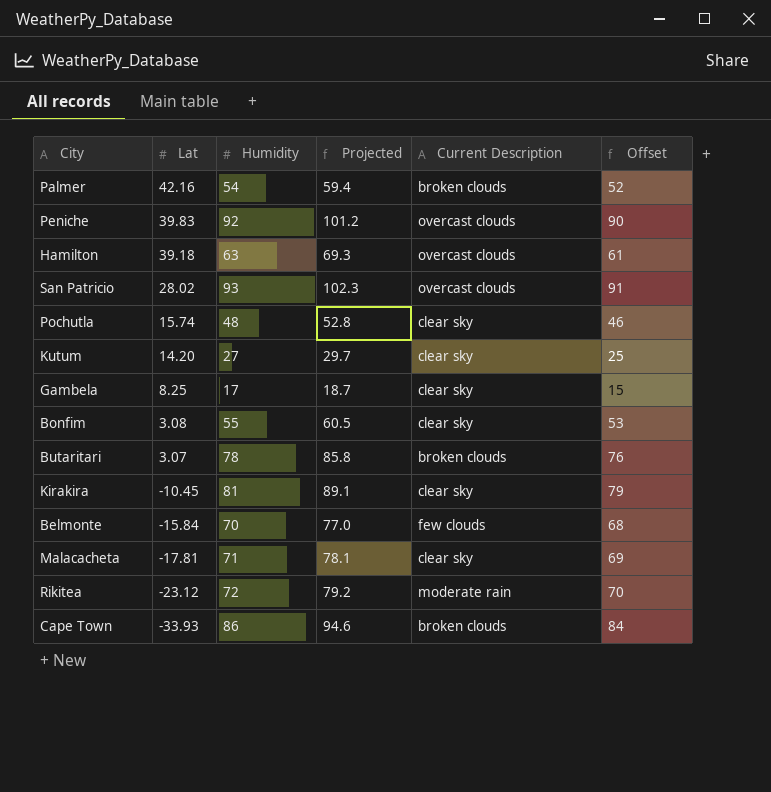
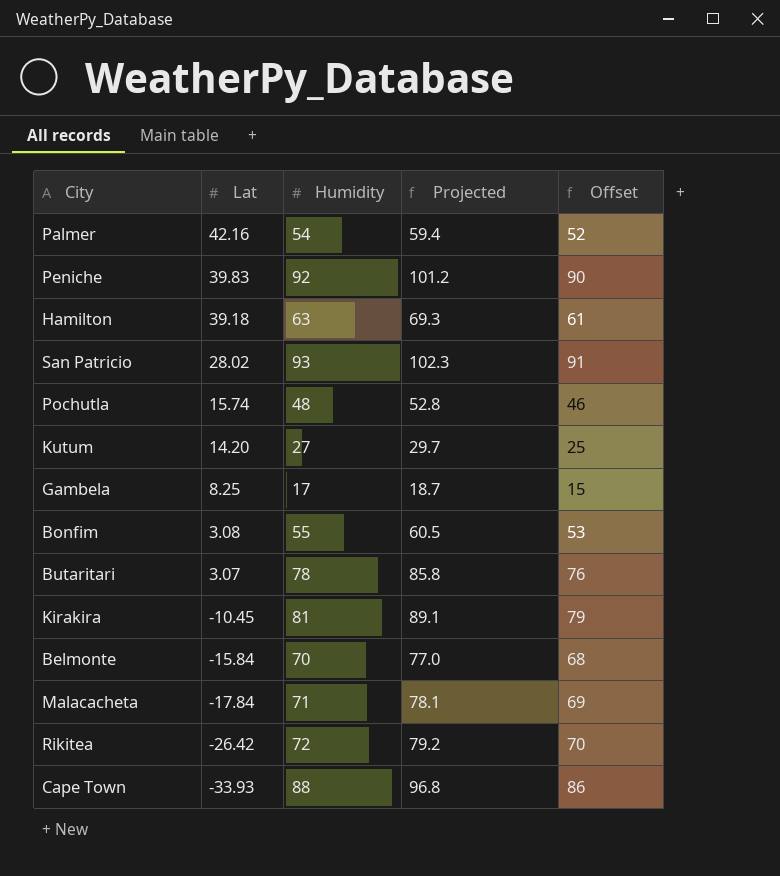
column Current Description | position: 5 -> none
Malacacheta | Lat: -17.81 -> -17.84
Rikitea | Lat: -23.12 -> -26.42
Cape Town | Humidity: 86 -> 88
Cape Town | Projected: 94.6 -> 96.8
Cape Town | Offset: 84 -> 86

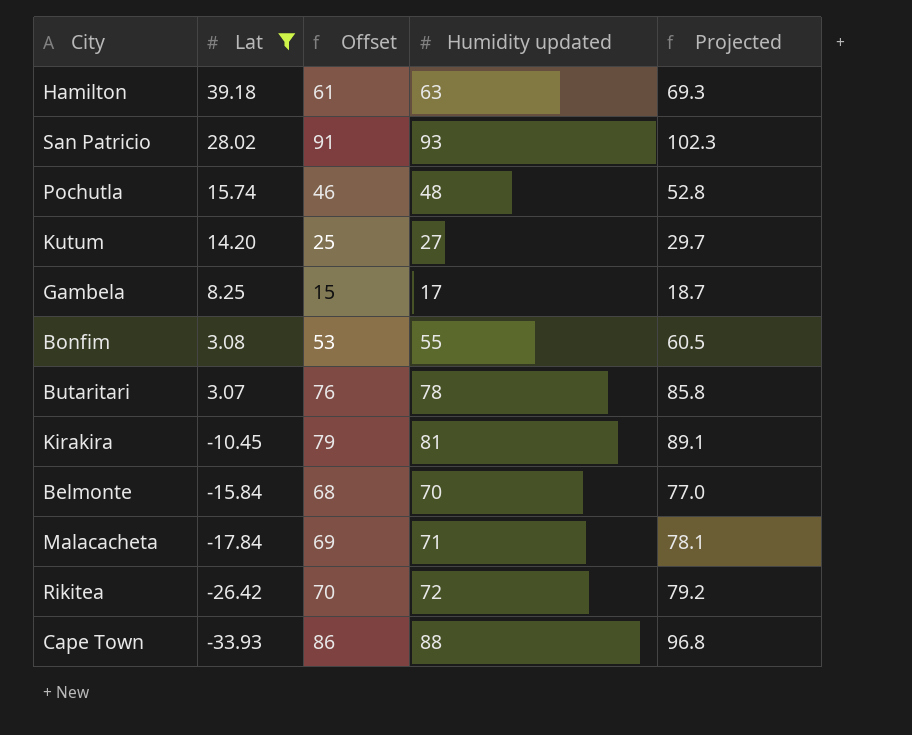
filter: none -> Lat <= 39.18
column Offset | position: 5 -> 3
column name: Humidity -> Humidity updated

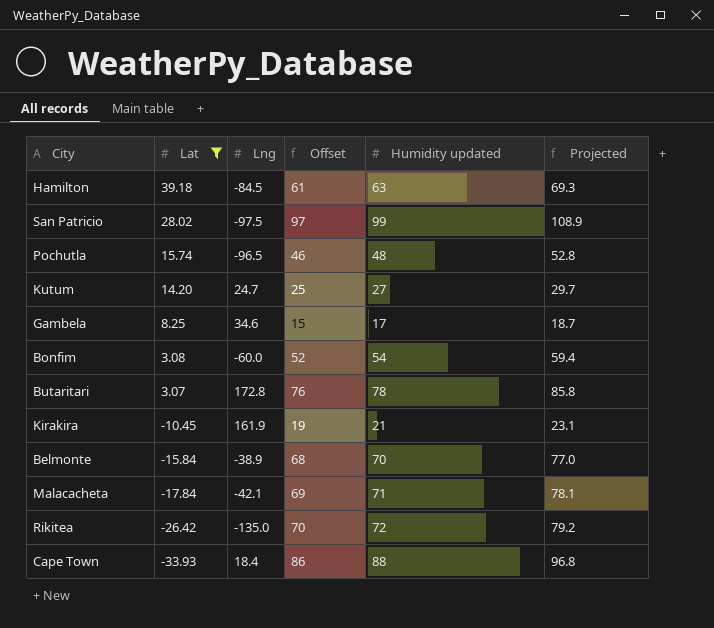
column Lng | position: none -> 3
San Patricio | Offset: 91 -> 97
San Patricio | Humidity updated: 93 -> 99
San Patricio | Projected: 102.3 -> 108.9
Bonfim | Offset: 53 -> 52
Bonfim | Humidity updated: 55 -> 54
Bonfim | Projected: 60.5 -> 59.4
Kirakira | Offset: 79 -> 19
Kirakira | Humidity updated: 81 -> 21
Kirakira | Projected: 89.1 -> 23.1

